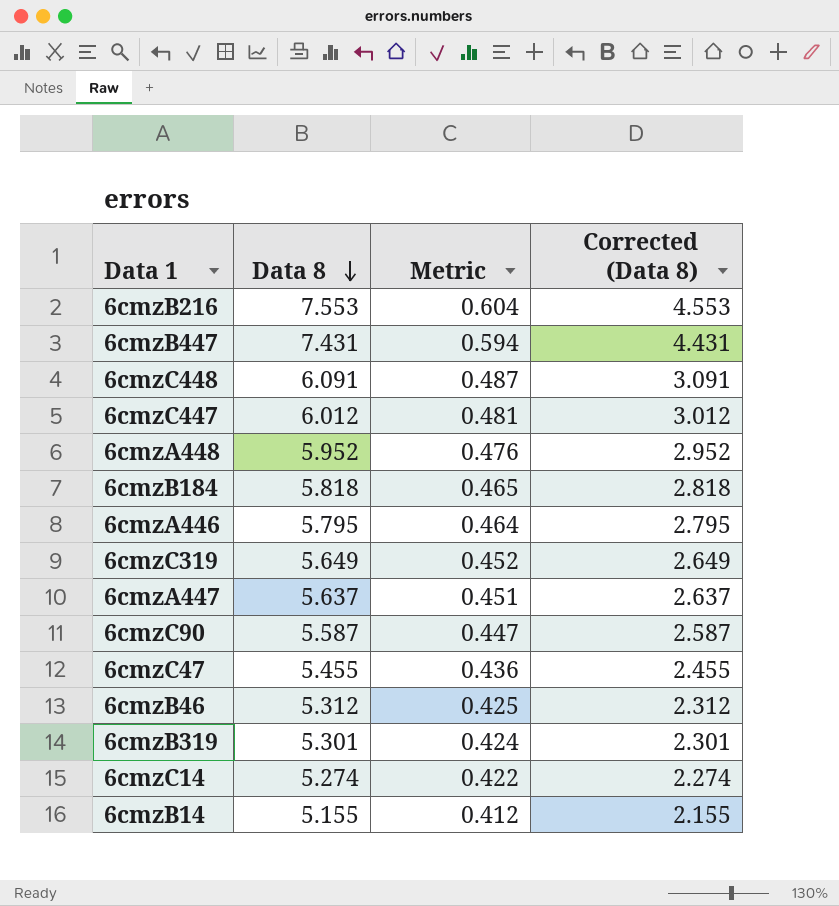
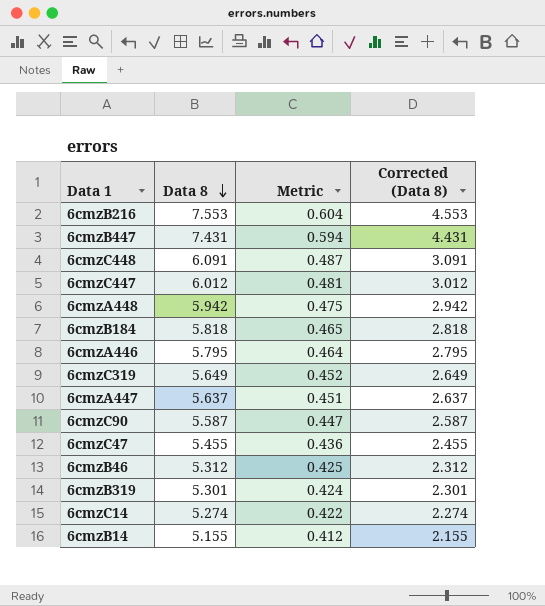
6cmzA448 | Data 8: 5.952 -> 5.942
6cmzA448 | Metric: 0.476 -> 0.475
6cmzA448 | Corrected (Data 8): 2.952 -> 2.942

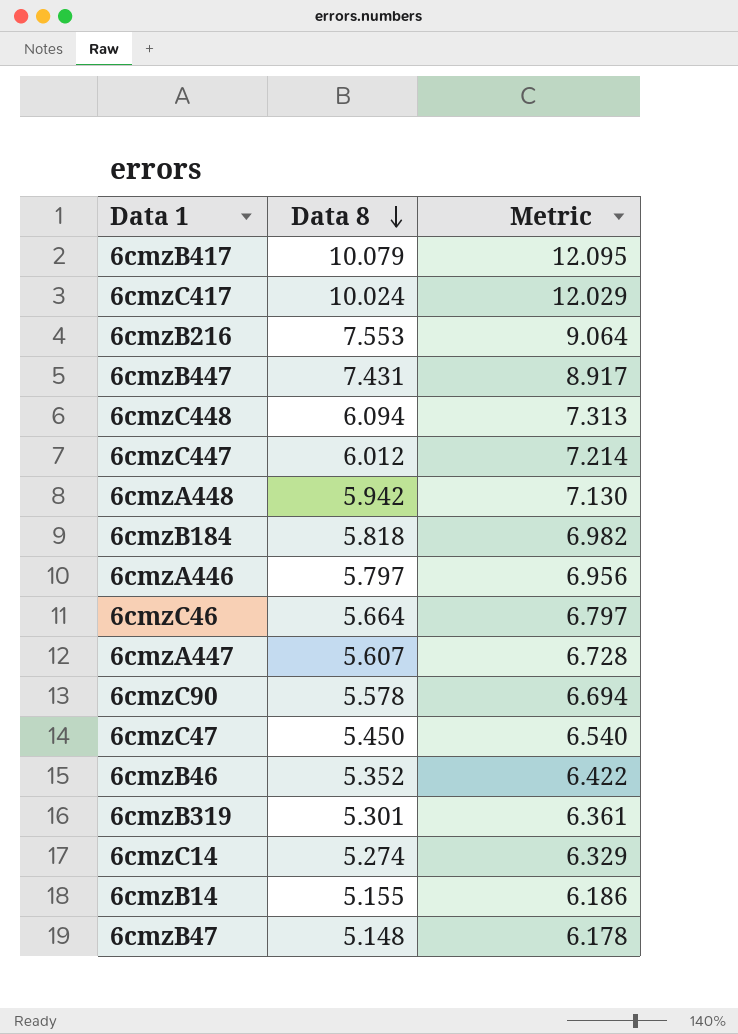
column Corrected (Data 8) | formula: [Data 8] - 3 -> none
column Metric | formula: [Data 8] * 0.08 -> [Data 8] * 1.2
row 6cmzC319: 5.649 | 0.452 | 2.649 -> none
row 6cmzB417: none -> 10.079 | 12.095
row 6cmzC417: none -> 10.024 | 12.029
6cmzC448 | Data 8: 6.091 -> 6.094
6cmzA446 | Data 8: 5.795 -> 5.797
row 6cmzC46: none -> 5.664 | 6.797
6cmzA447 | Data 8: 5.637 -> 5.607
6cmzC90 | Data 8: 5.587 -> 5.578
6cmzC47 | Data 8: 5.455 -> 5.450
6cmzB46 | Data 8: 5.312 -> 5.352
row 6cmzB47: none -> 5.148 | 6.178

